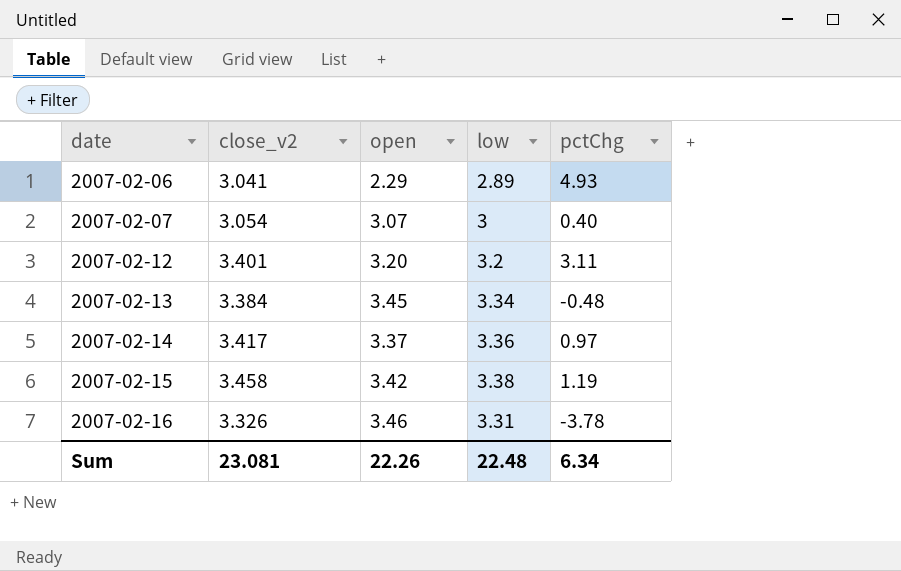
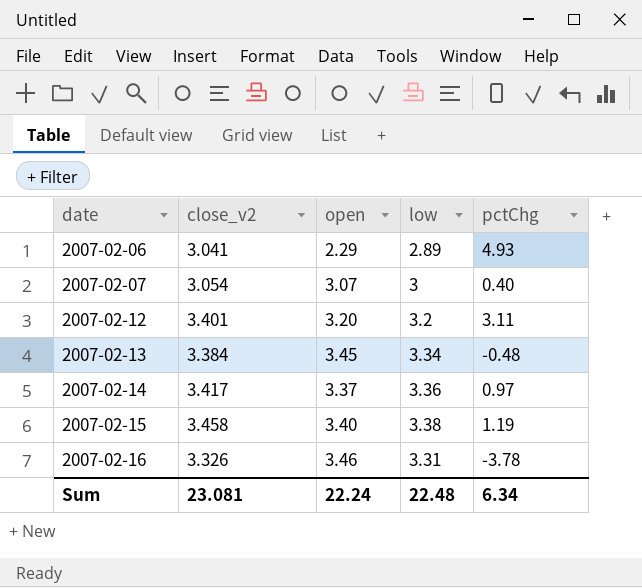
2007-02-15 | open: 3.42 -> 3.40
Sum | open: 22.26 -> 22.24

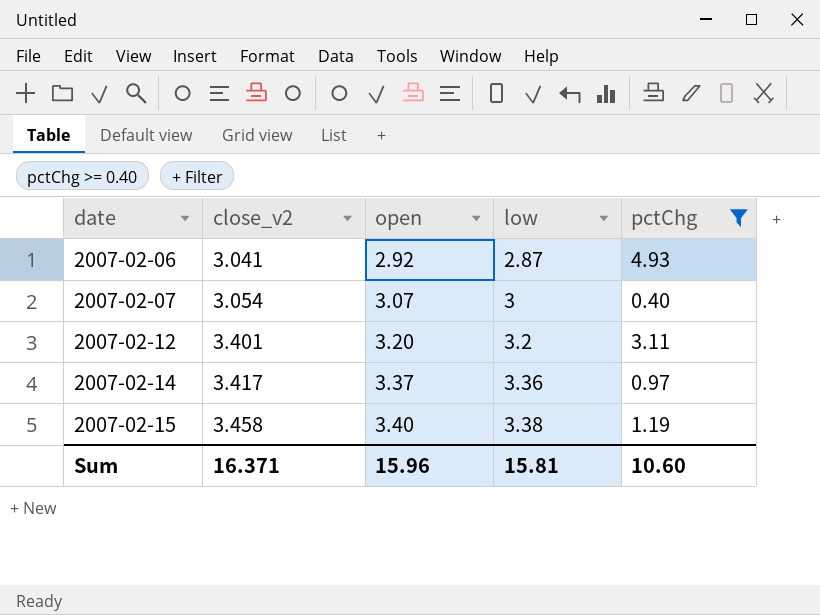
filter: none -> pctChg >= 0.40
2007-02-06 | open: 2.29 -> 2.92
2007-02-06 | low: 2.89 -> 2.87
Sum | close_v2: 23.081 -> 16.371
Sum | open: 22.24 -> 15.96
Sum | low: 22.48 -> 15.81
Sum | pctChg: 6.34 -> 10.60

